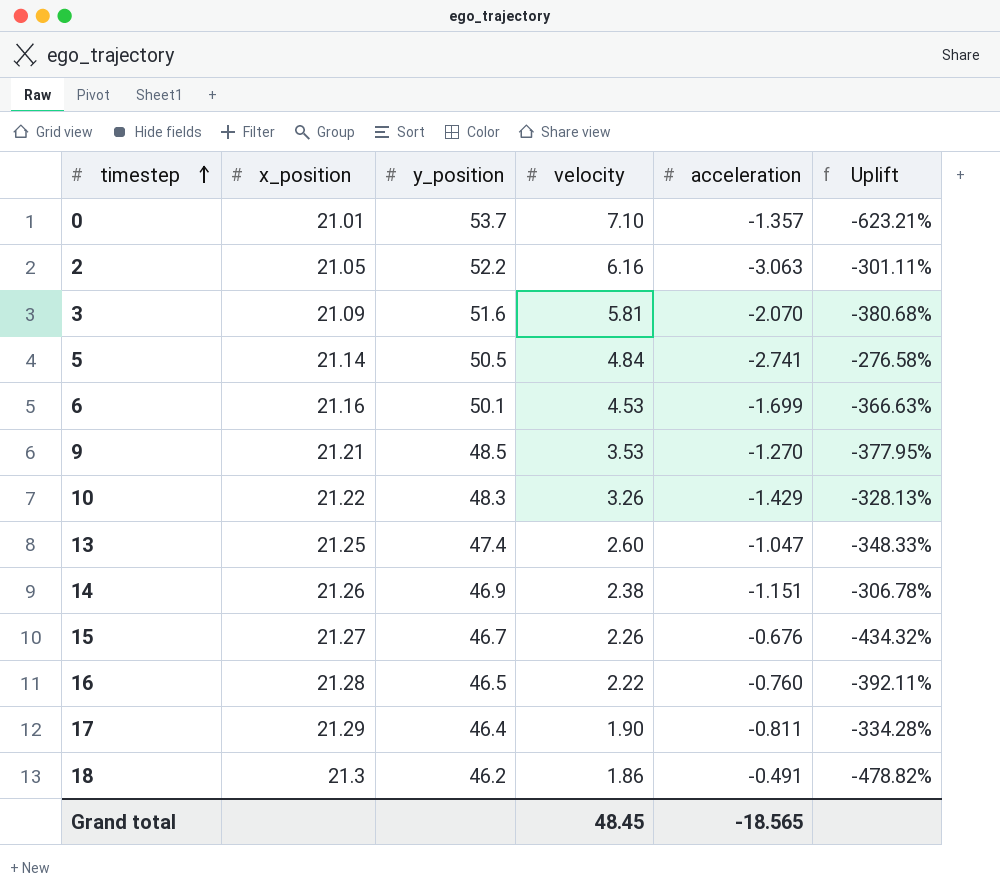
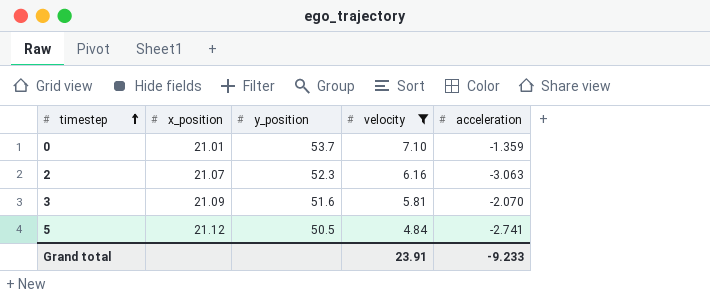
filter: none -> velocity >= 4.84
column Uplift | formula: ([velocity] - [acceleration]) / [acceleration] -> none
0 | acceleration: -1.357 -> -1.359
2 | x_position: 21.05 -> 21.07
2 | y_position: 52.2 -> 52.3
5 | x_position: 21.14 -> 21.12
Grand total | velocity: 48.45 -> 23.91
Grand total | acceleration: -18.565 -> -9.233

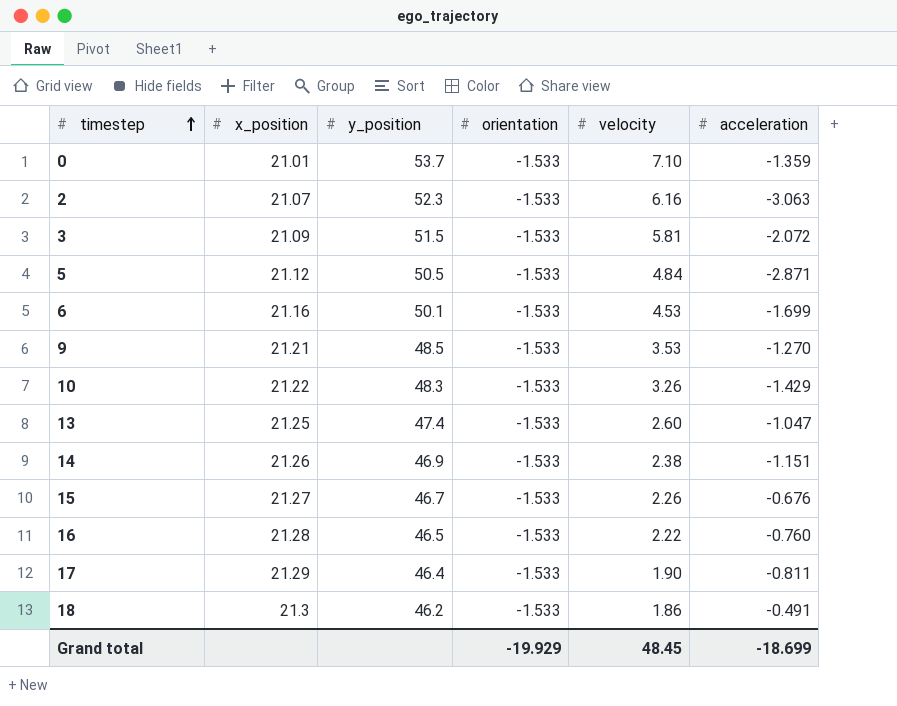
filter: velocity >= 4.84 -> none
column orientation | position: none -> 4
3 | y_position: 51.6 -> 51.5
3 | acceleration: -2.070 -> -2.072
5 | acceleration: -2.741 -> -2.871
Grand total | velocity: 23.91 -> 48.45
Grand total | acceleration: -9.233 -> -18.699

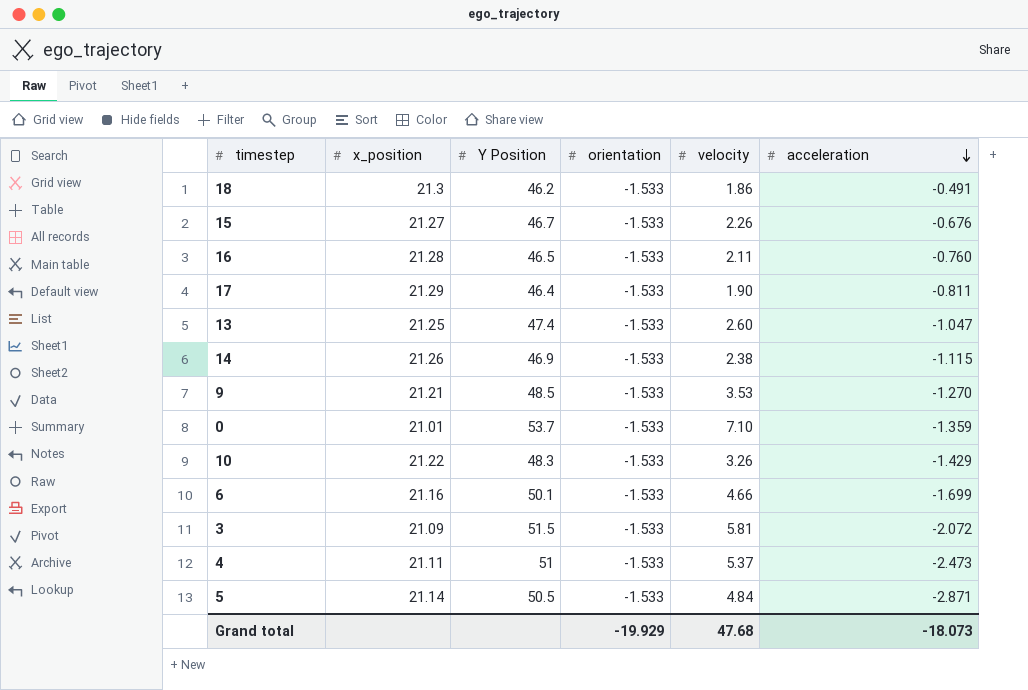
row order: timestep ascending -> acceleration descending
column name: y_position -> Y Position
row 2: 21.07 | 52.3 | -1.533 | 6.16 | -3.063 -> none
16 | velocity: 2.22 -> 2.11
14 | acceleration: -1.151 -> -1.115
6 | velocity: 4.53 -> 4.66
row 4: none -> 21.11 | 51 | -1.533 | 5.37 | -2.473
5 | x_position: 21.12 -> 21.14
Grand total | velocity: 48.45 -> 47.68
Grand total | acceleration: -18.699 -> -18.073

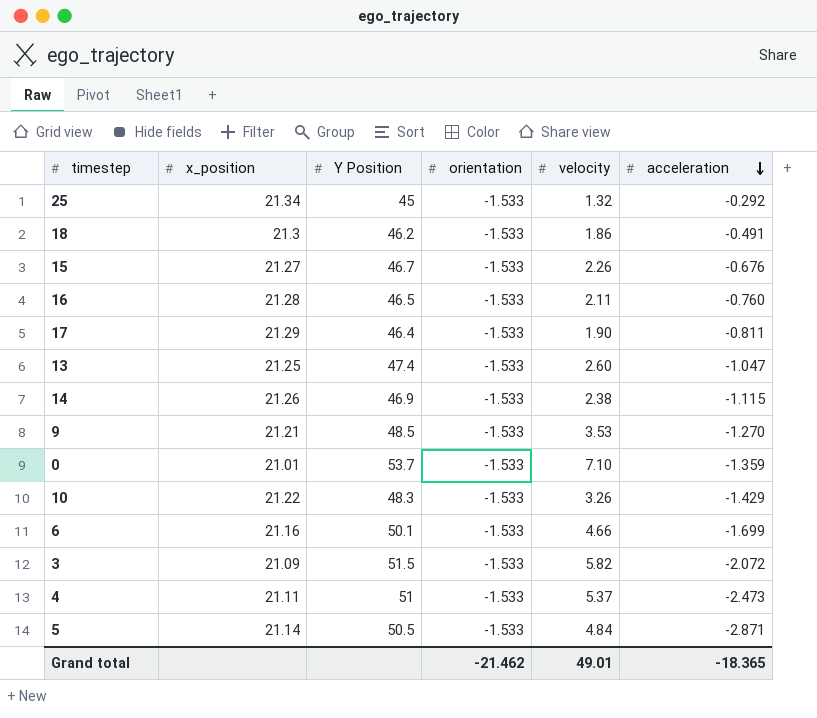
row 25: none -> 21.34 | 45 | -1.533 | 1.32 | -0.292
3 | velocity: 5.81 -> 5.82
Grand total | orientation: -19.929 -> -21.462
Grand total | velocity: 47.68 -> 49.01
Grand total | acceleration: -18.073 -> -18.365

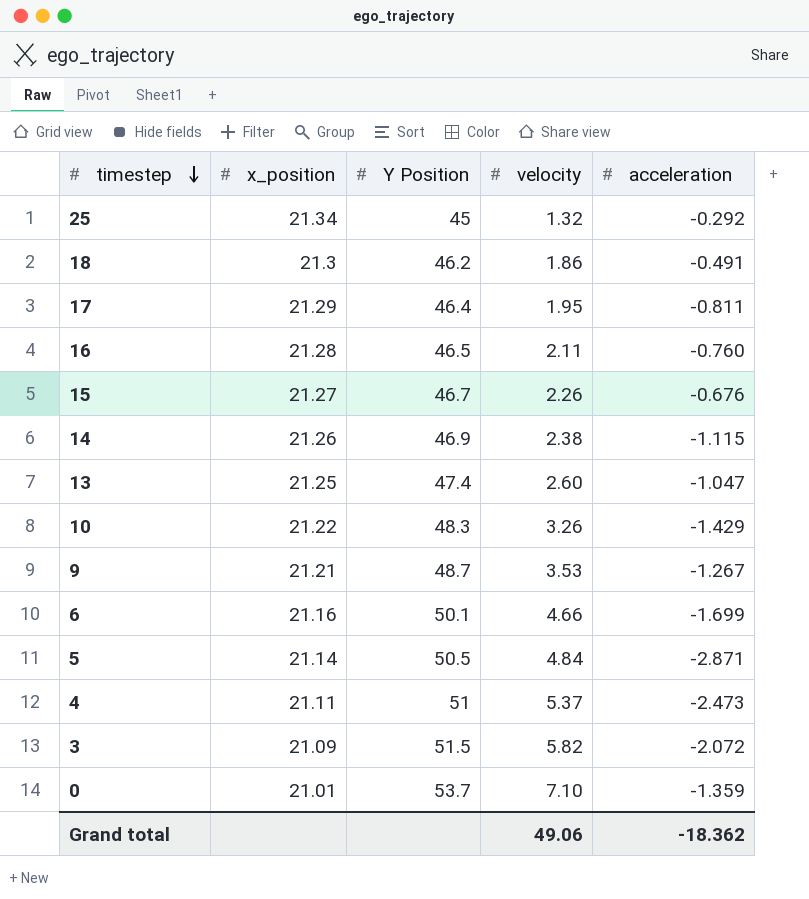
row order: acceleration descending -> timestep descending
column orientation | position: 4 -> none
17 | velocity: 1.90 -> 1.95
9 | Y Position: 48.5 -> 48.7
9 | acceleration: -1.270 -> -1.267
Grand total | velocity: 49.01 -> 49.06
Grand total | acceleration: -18.365 -> -18.362

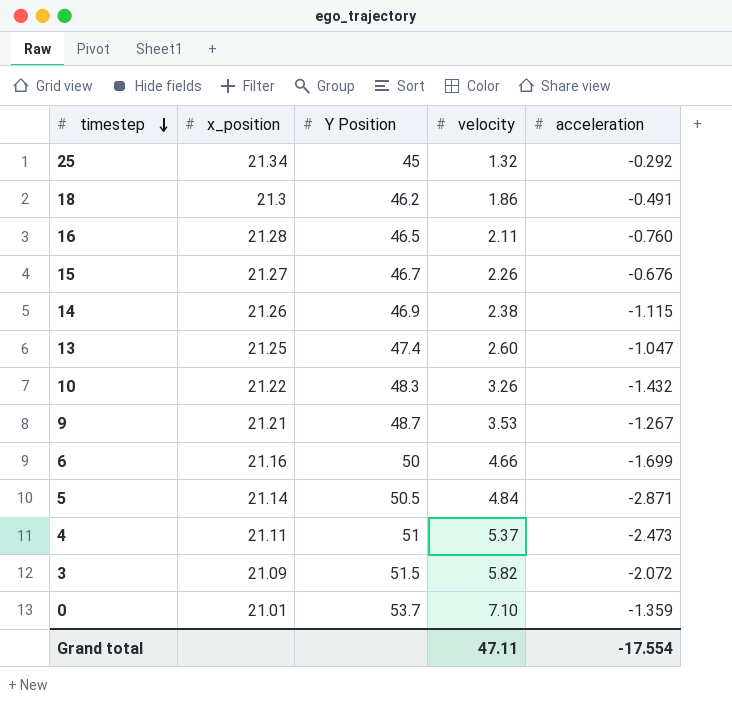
row 17: 21.29 | 46.4 | 1.95 | -0.811 -> none
10 | acceleration: -1.429 -> -1.432
6 | Y Position: 50.1 -> 50
Grand total | velocity: 49.06 -> 47.11
Grand total | acceleration: -18.362 -> -17.554

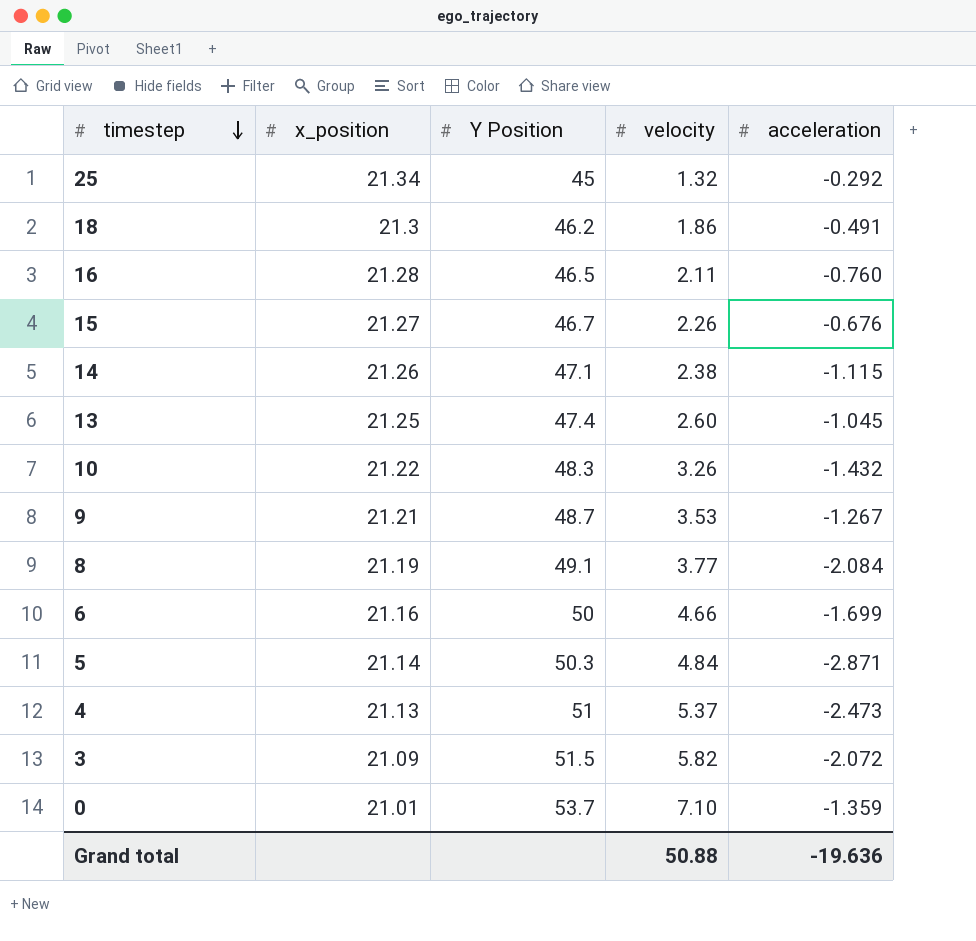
14 | Y Position: 46.9 -> 47.1
13 | acceleration: -1.047 -> -1.045
row 8: none -> 21.19 | 49.1 | 3.77 | -2.084
5 | Y Position: 50.5 -> 50.3
4 | x_position: 21.11 -> 21.13
Grand total | velocity: 47.11 -> 50.88
Grand total | acceleration: -17.554 -> -19.636

